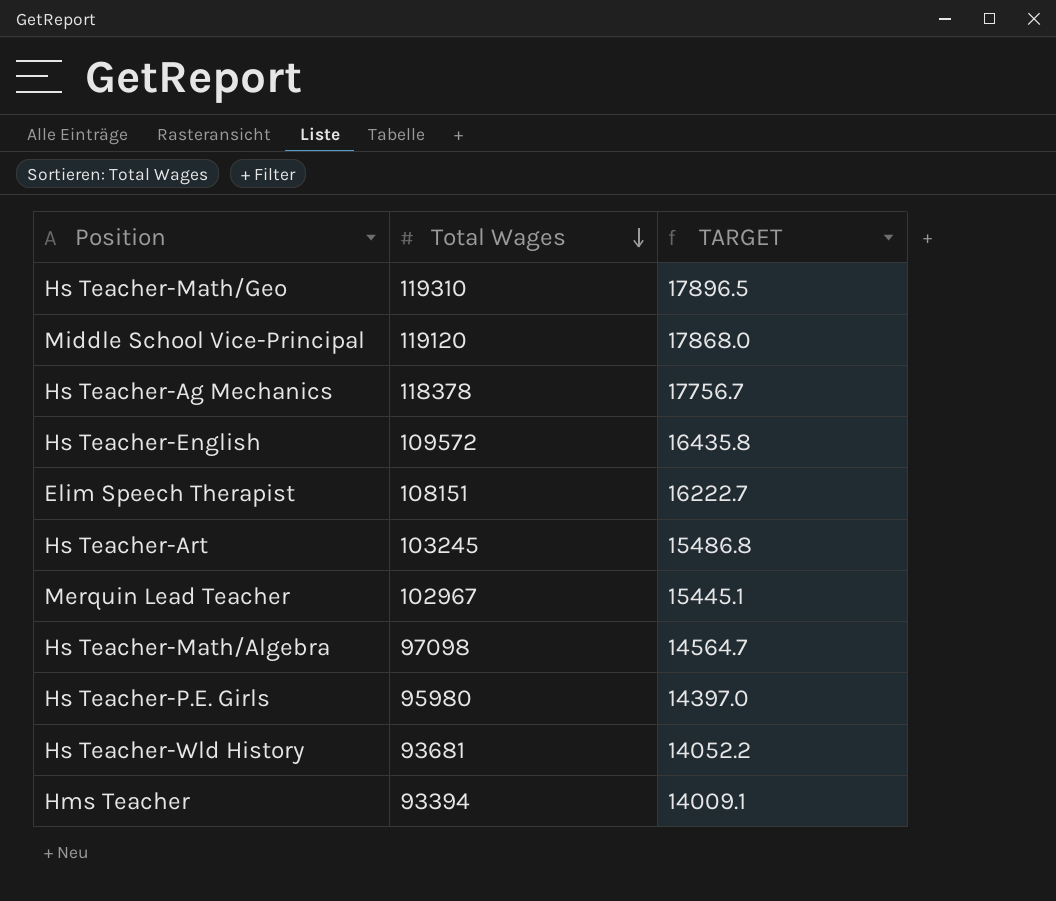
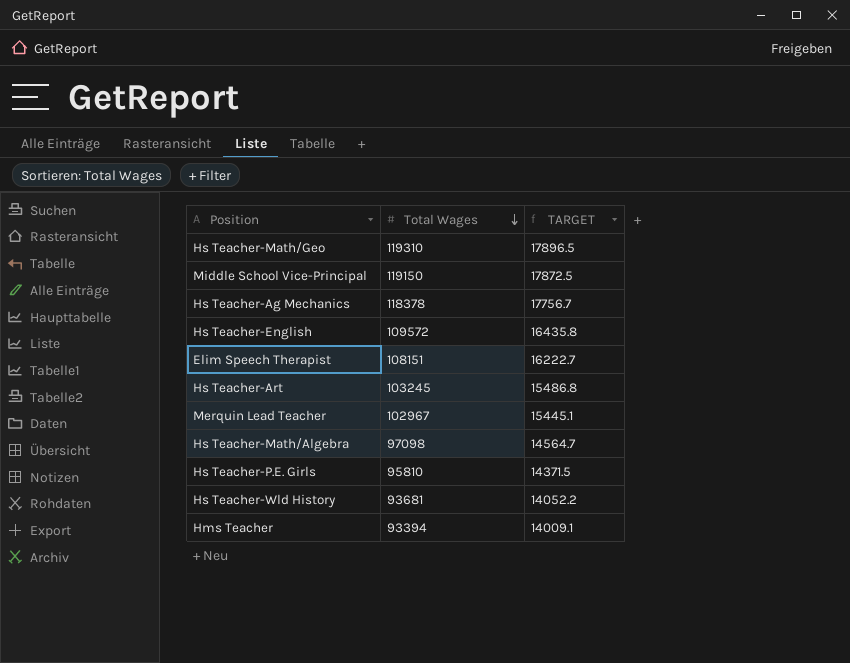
Middle School Vice-Principal | Total Wages: 119120 -> 119150
Middle School Vice-Principal | TARGET: 17868.0 -> 17872.5
Hs Teacher-P.E. Girls | Total Wages: 95980 -> 95810
Hs Teacher-P.E. Girls | TARGET: 14397.0 -> 14371.5

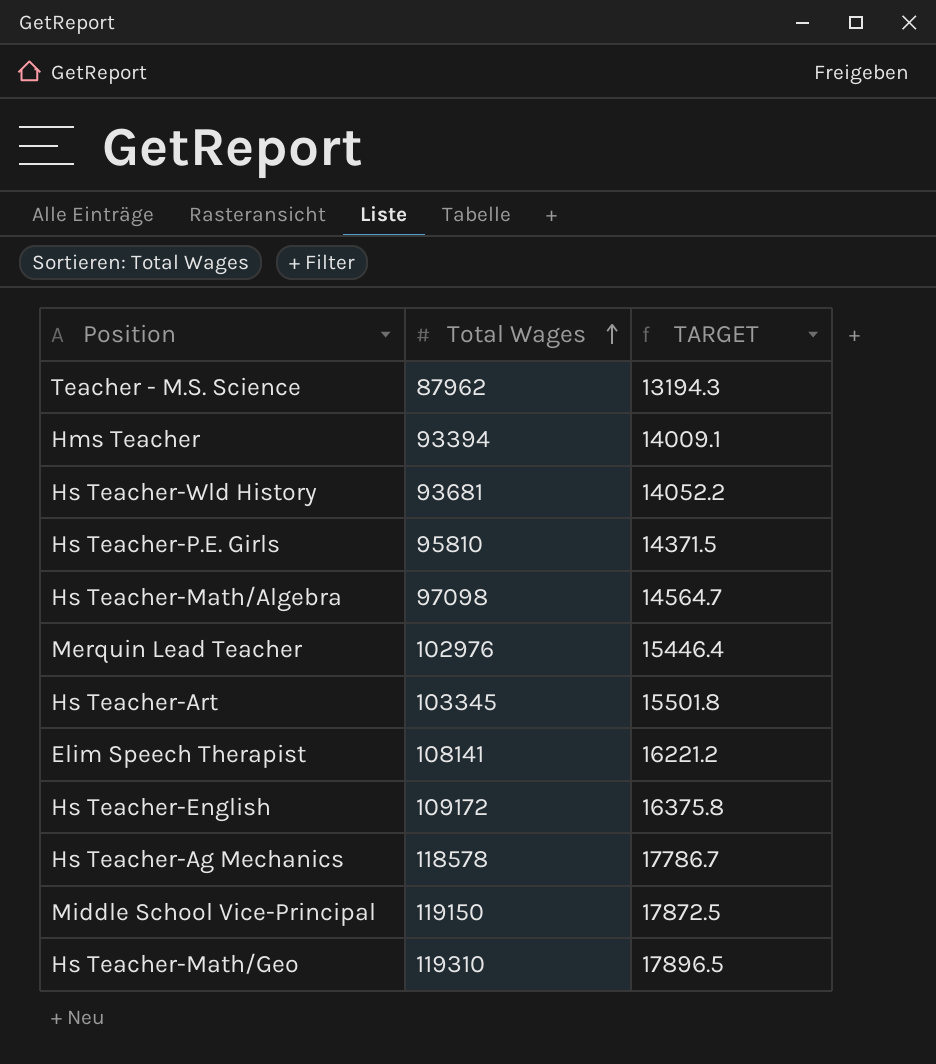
row order: Total Wages descending -> Total Wages ascending
row Teacher - M.S. Science: none -> 87962 | 13194.3
Merquin Lead Teacher | Total Wages: 102967 -> 102976
Merquin Lead Teacher | TARGET: 15445.1 -> 15446.4
Hs Teacher-Art | Total Wages: 103245 -> 103345
Hs Teacher-Art | TARGET: 15486.8 -> 15501.8
Elim Speech Therapist | Total Wages: 108151 -> 108141
Elim Speech Therapist | TARGET: 16222.7 -> 16221.2
Hs Teacher-English | Total Wages: 109572 -> 109172
Hs Teacher-English | TARGET: 16435.8 -> 16375.8
Hs Teacher-Ag Mechanics | Total Wages: 118378 -> 118578
Hs Teacher-Ag Mechanics | TARGET: 17756.7 -> 17786.7

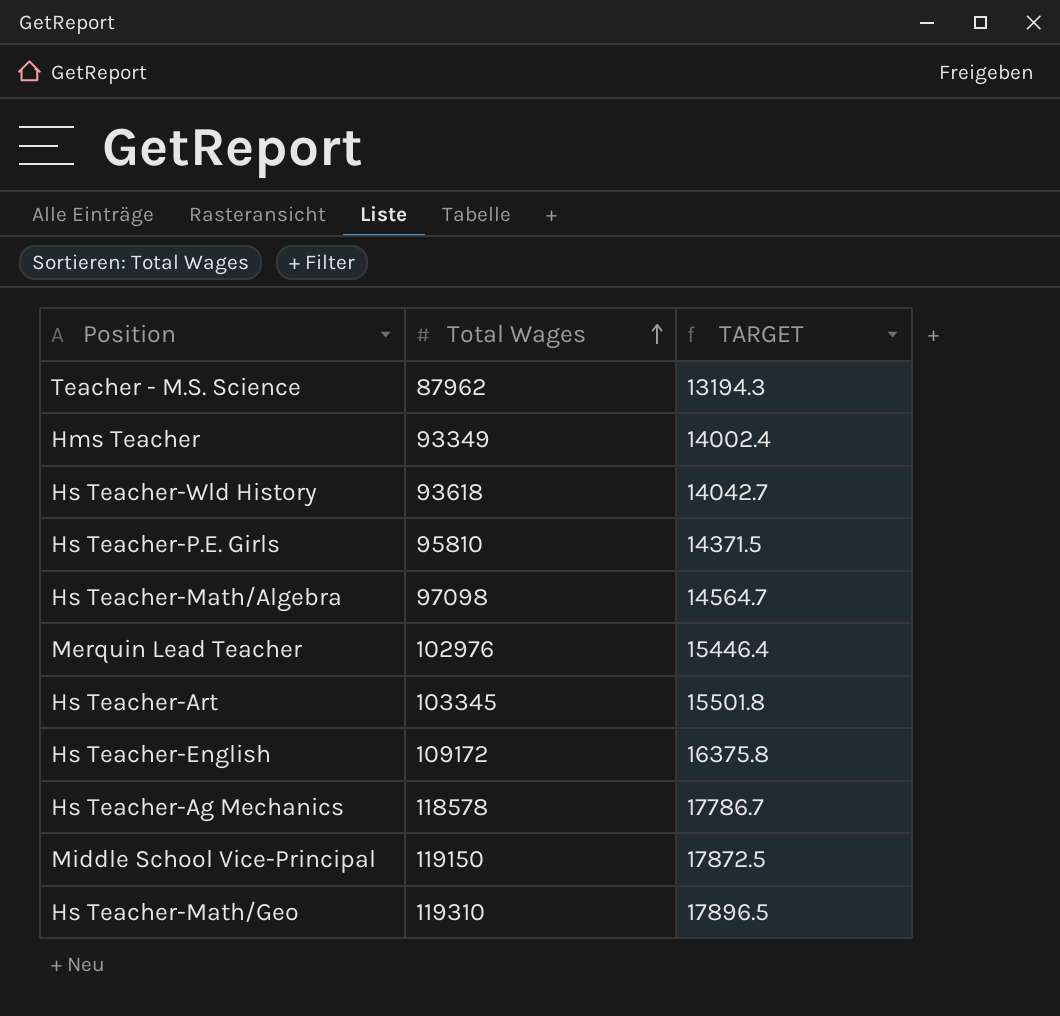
row Elim Speech Therapist: 108141 | 16221.2 -> none
Hms Teacher | Total Wages: 93394 -> 93349
Hms Teacher | TARGET: 14009.1 -> 14002.4
Hs Teacher-Wld History | Total Wages: 93681 -> 93618
Hs Teacher-Wld History | TARGET: 14052.2 -> 14042.7

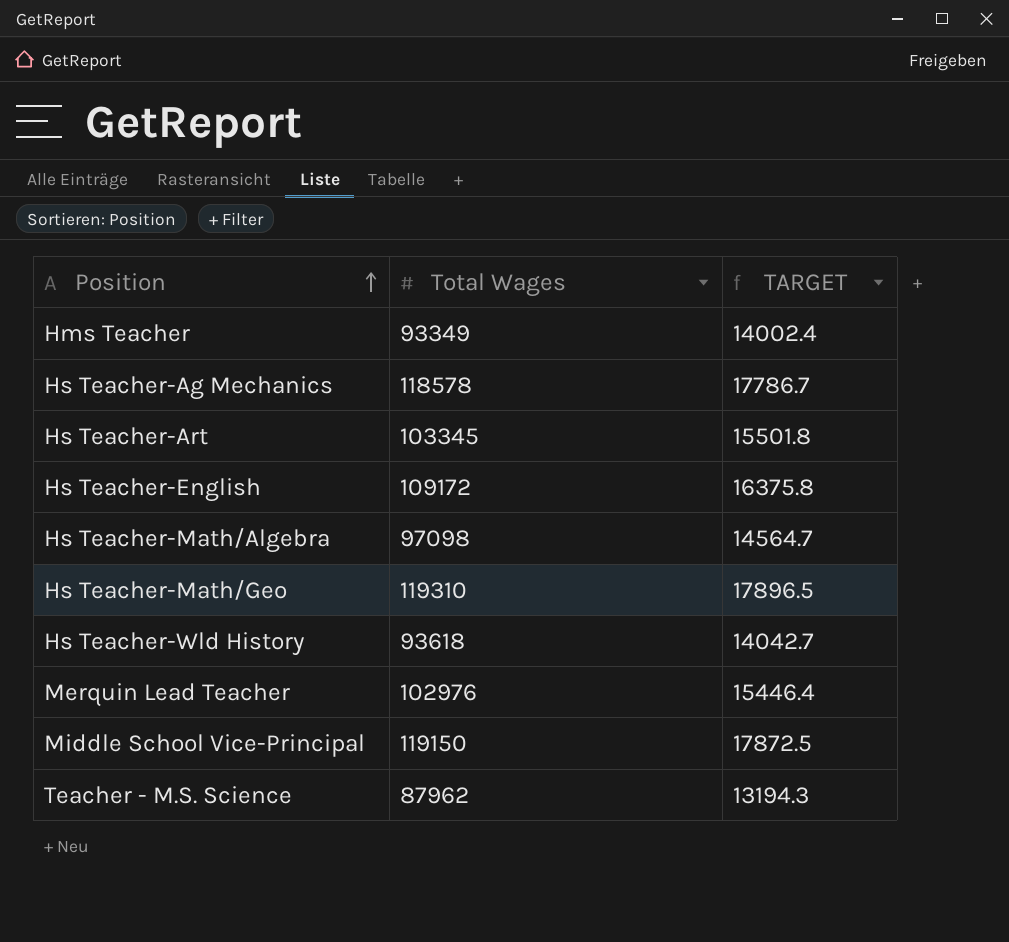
row order: Total Wages ascending -> Position ascending
row Hs Teacher-P.E. Girls: 95810 | 14371.5 -> none

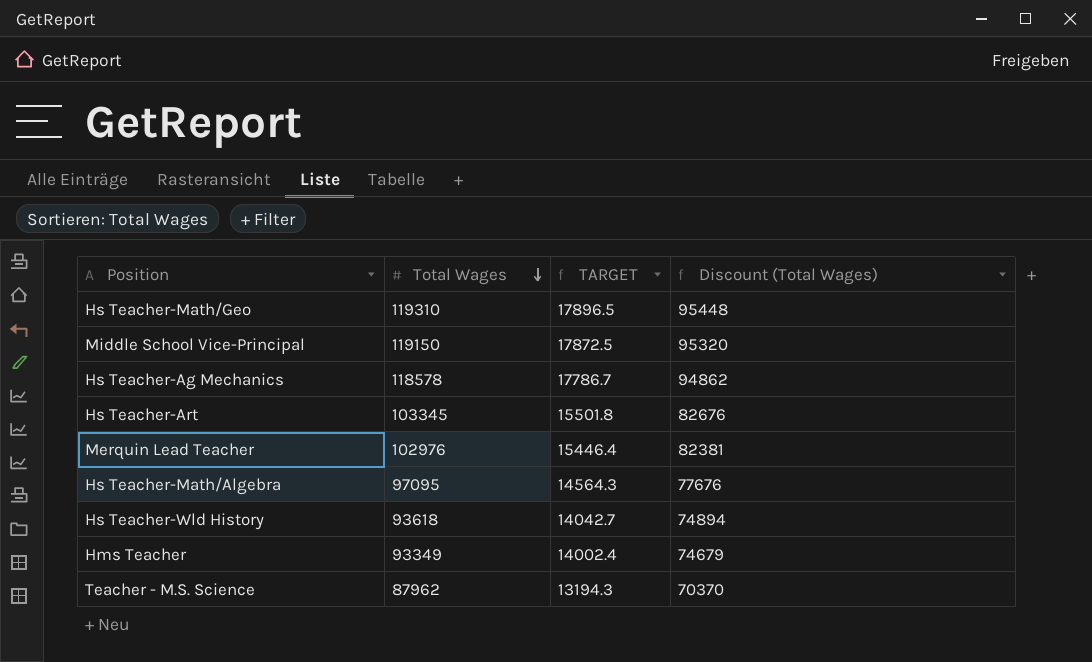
row order: Position ascending -> Total Wages descending
column Discount (Total Wages) | formula: none -> [Total Wages] * 0.8
row Hs Teacher-English: 109172 | 16375.8 -> none
Hs Teacher-Math/Algebra | Total Wages: 97098 -> 97095
Hs Teacher-Math/Algebra | TARGET: 14564.7 -> 14564.3

